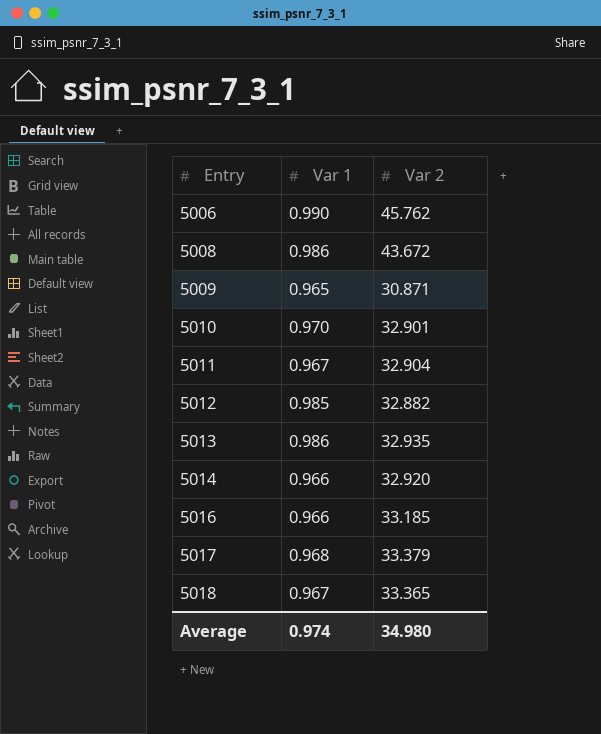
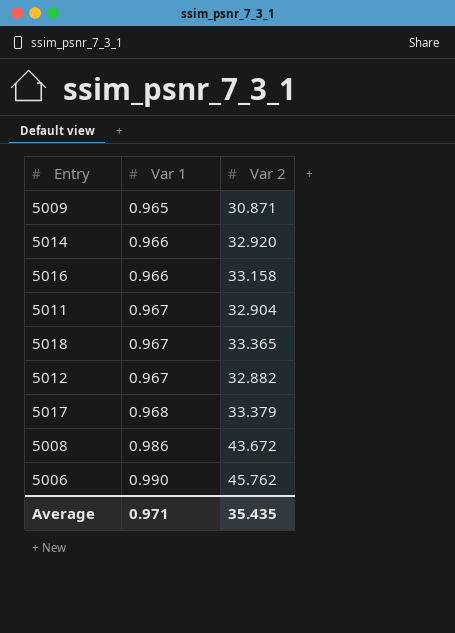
row order: Entry ascending -> Var 1 ascending
row 5010: 0.970 | 32.901 -> none
row 5013: 0.986 | 32.935 -> none
5016 | Var 2: 33.185 -> 33.158
5012 | Var 1: 0.985 -> 0.967
Average | Var 1: 0.974 -> 0.971
Average | Var 2: 34.980 -> 35.435

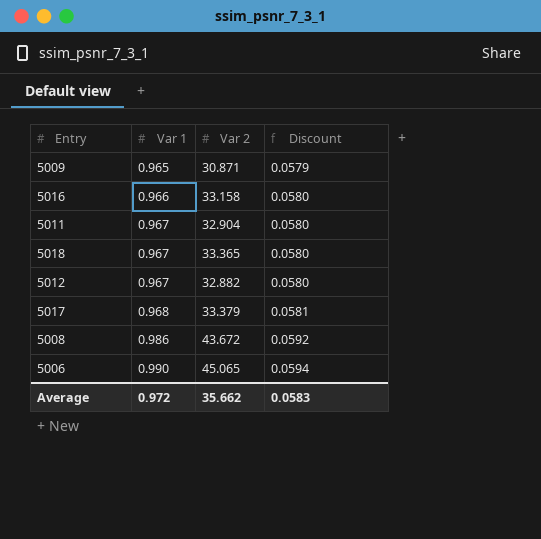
column Discount | formula: none -> [Var 1] * 0.06
row 5014: 0.966 | 32.920 -> none
5006 | Var 2: 45.762 -> 45.065
Average | Var 1: 0.971 -> 0.972
Average | Var 2: 35.435 -> 35.662

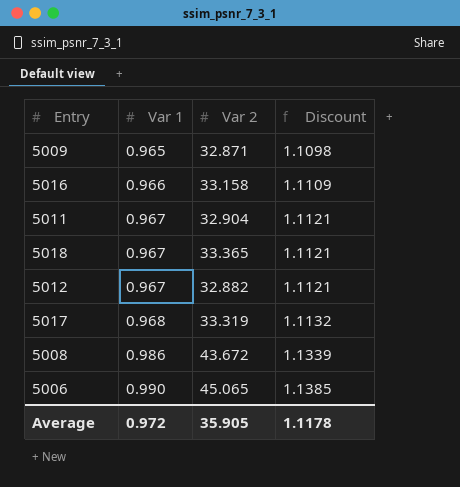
column Discount | formula: [Var 1] * 0.06 -> [Var 1] * 1.15
5009 | Var 2: 30.871 -> 32.871
5017 | Var 2: 33.379 -> 33.319
Average | Var 2: 35.662 -> 35.905
Average | Discount: 0.0583 -> 1.1178

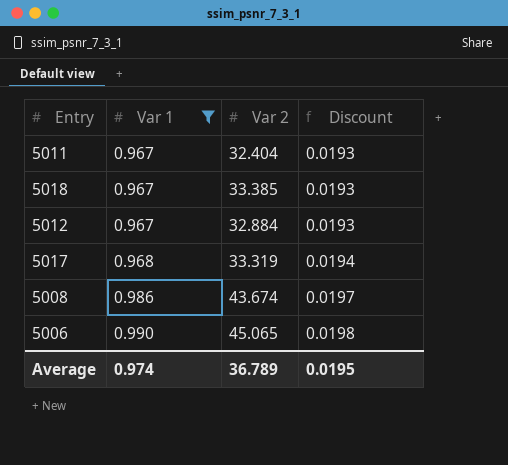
filter: none -> Var 1 >= 0.967
column Discount | formula: [Var 1] * 1.15 -> [Var 1] * 0.02
5011 | Var 2: 32.904 -> 32.404
5018 | Var 2: 33.365 -> 33.385
5012 | Var 2: 32.882 -> 32.884
5008 | Var 2: 43.672 -> 43.674
Average | Var 1: 0.972 -> 0.974
Average | Var 2: 35.905 -> 36.789
Average | Discount: 1.1178 -> 0.0195

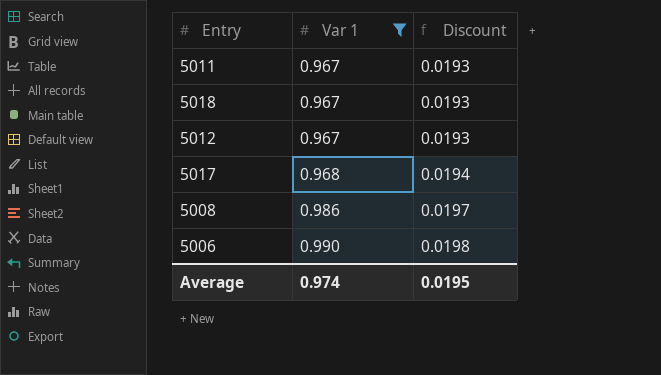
column Var 2 | position: 3 -> none

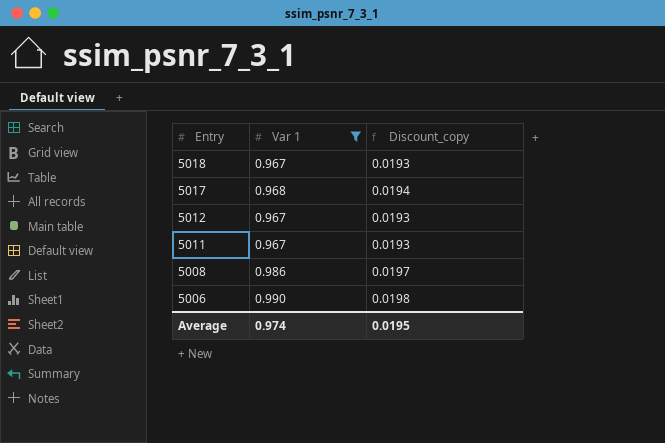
row order: Var 1 ascending -> Entry descending
column name: Discount -> Discount_copy

